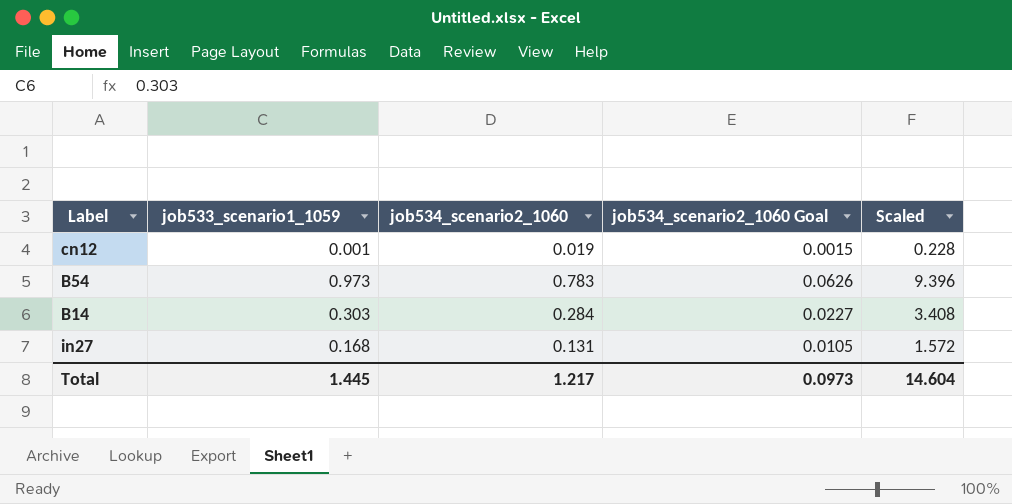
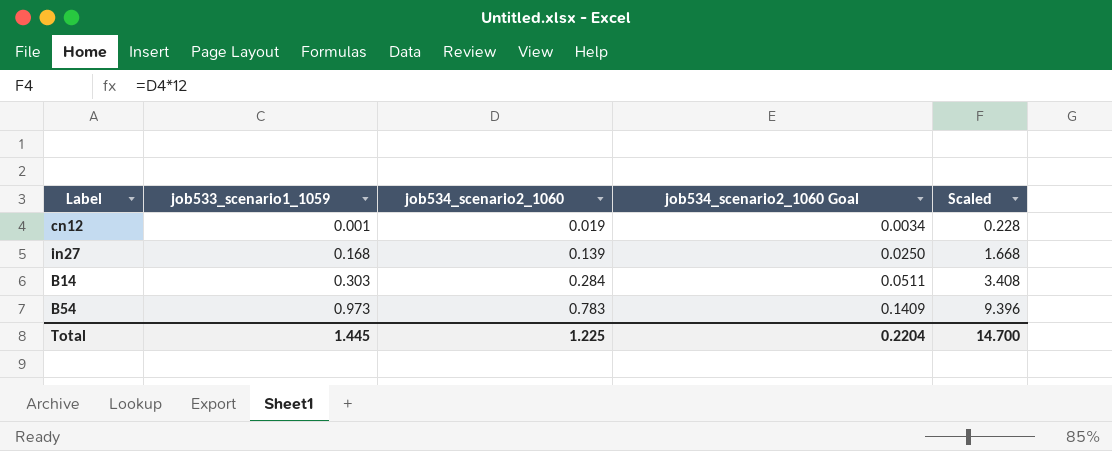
row order: none -> job533_scenario1_1059 ascending
column job534_scenario2_1060 Goal | formula: [job534_scenario2_1060] * 0.08 -> [job534_scenario2_1060] * 0.18
in27 | job534_scenario2_1060: 0.131 -> 0.139
in27 | Scaled: 1.572 -> 1.668
Total | job534_scenario2_1060: 1.217 -> 1.225
Total | job534_scenario2_1060 Goal: 0.0973 -> 0.2204
Total | Scaled: 14.604 -> 14.700

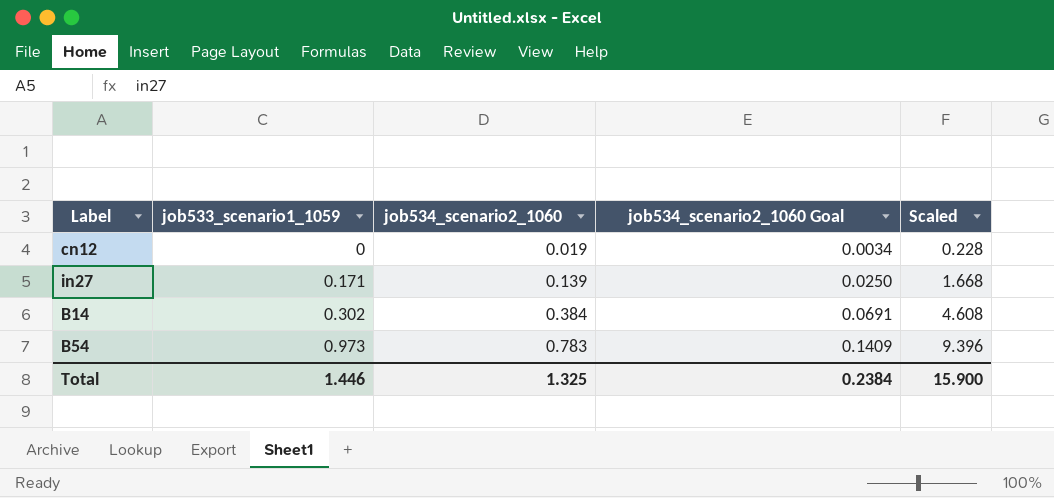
cn12 | job533_scenario1_1059: 0.001 -> 0
in27 | job533_scenario1_1059: 0.168 -> 0.171
B14 | job533_scenario1_1059: 0.303 -> 0.302
B14 | job534_scenario2_1060: 0.284 -> 0.384
B14 | job534_scenario2_1060 Goal: 0.0511 -> 0.0691
B14 | Scaled: 3.408 -> 4.608
Total | job533_scenario1_1059: 1.445 -> 1.446
Total | job534_scenario2_1060: 1.225 -> 1.325
Total | job534_scenario2_1060 Goal: 0.2204 -> 0.2384
Total | Scaled: 14.700 -> 15.900

